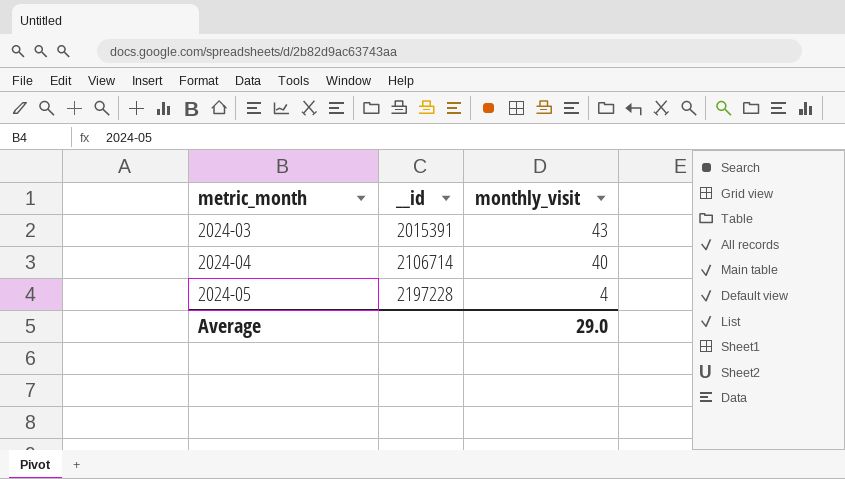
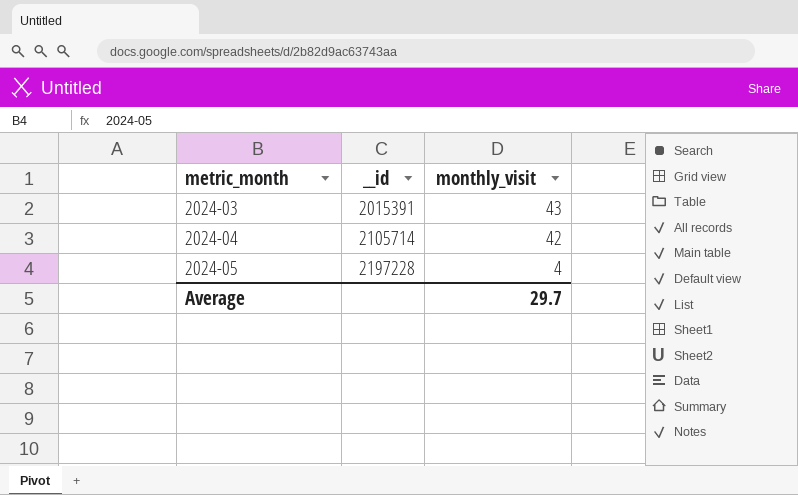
2024-04 | __id: 2106714 -> 2105714
2024-04 | monthly_visit: 40 -> 42
Average | monthly_visit: 29.0 -> 29.7

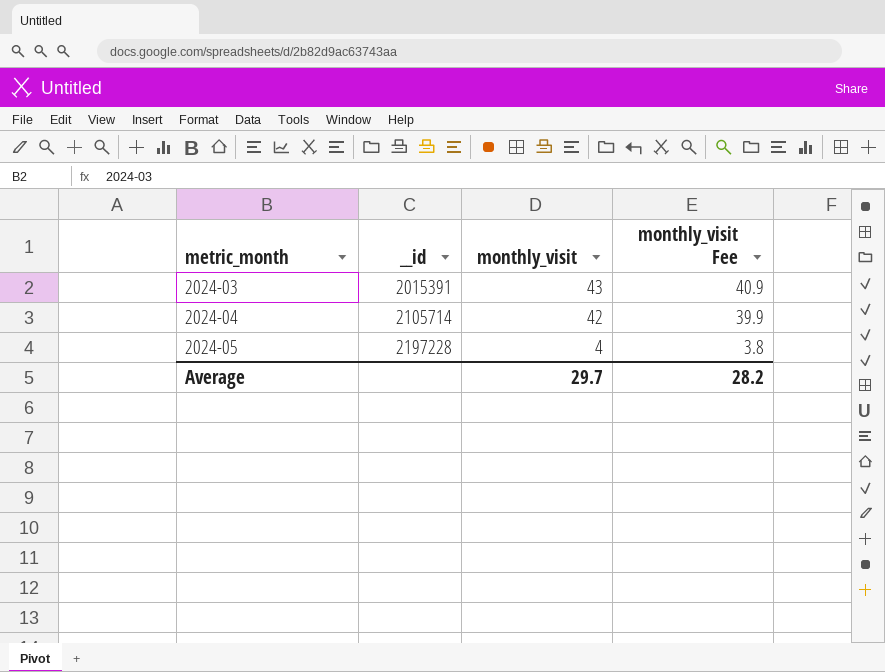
column monthly_visit Fee | formula: none -> [monthly_visit] * 0.95

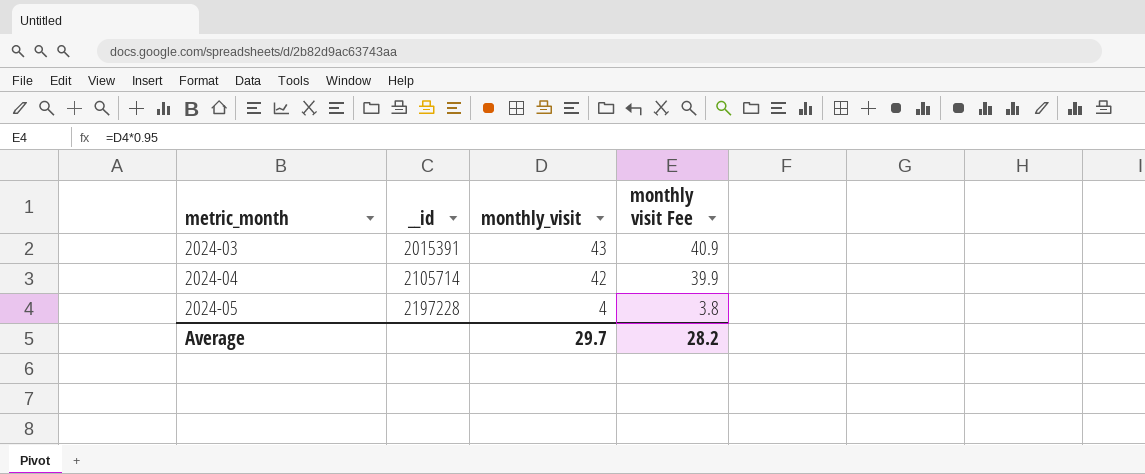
column name: monthly_visit Fee -> monthly visit Fee

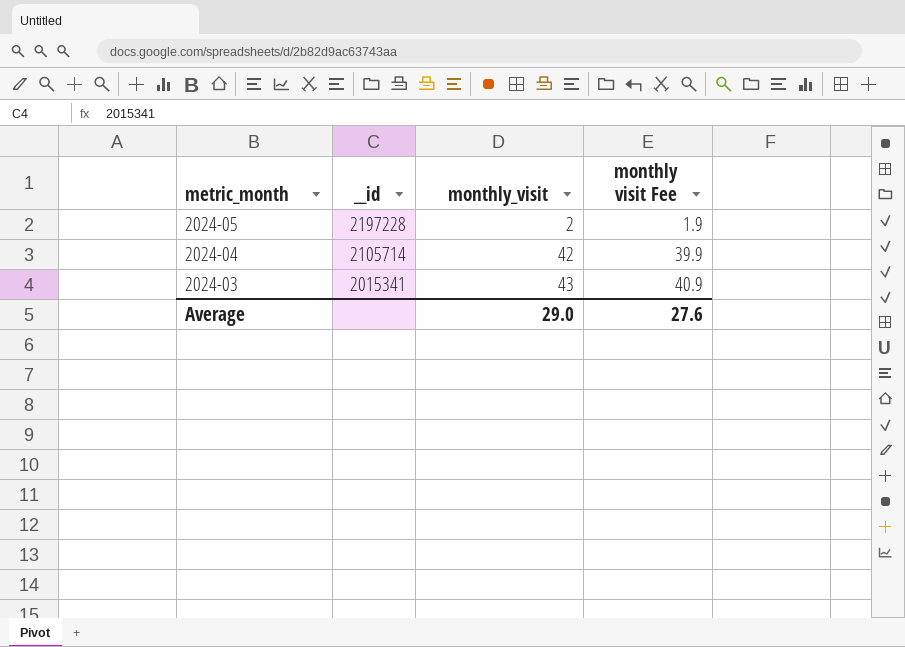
row order: metric_month ascending -> metric_month descending
2024-05 | monthly_visit: 4 -> 2
2024-05 | monthly visit Fee: 3.8 -> 1.9
2024-03 | __id: 2015391 -> 2015341
Average | monthly_visit: 29.7 -> 29.0
Average | monthly visit Fee: 28.2 -> 27.6

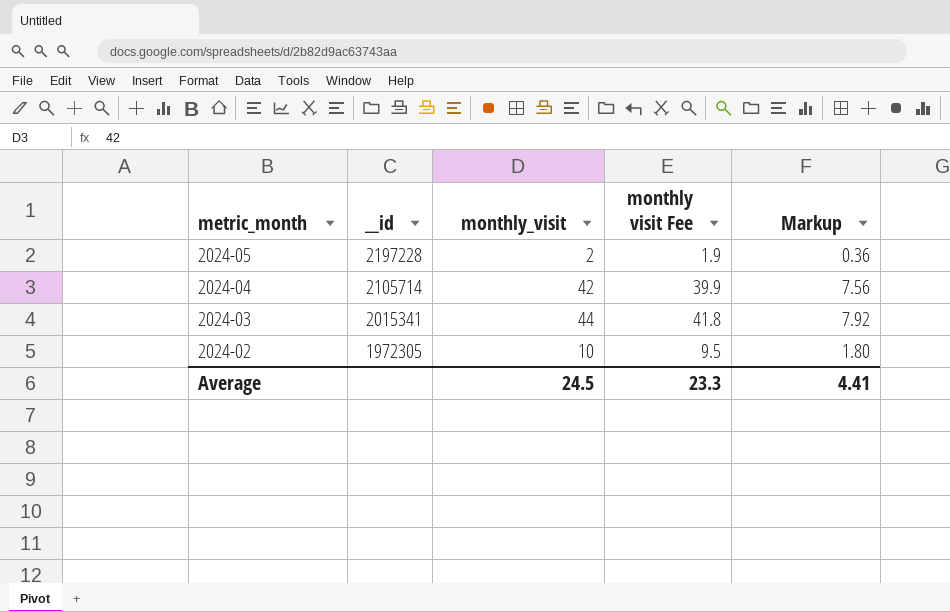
column Markup | formula: none -> [monthly_visit] * 0.18
2024-03 | monthly_visit: 43 -> 44
2024-03 | monthly visit Fee: 40.9 -> 41.8
row 2024-02: none -> 1972305 | 10 | 9.5 | 1.80
Average | monthly_visit: 29.0 -> 24.5
Average | monthly visit Fee: 27.6 -> 23.3

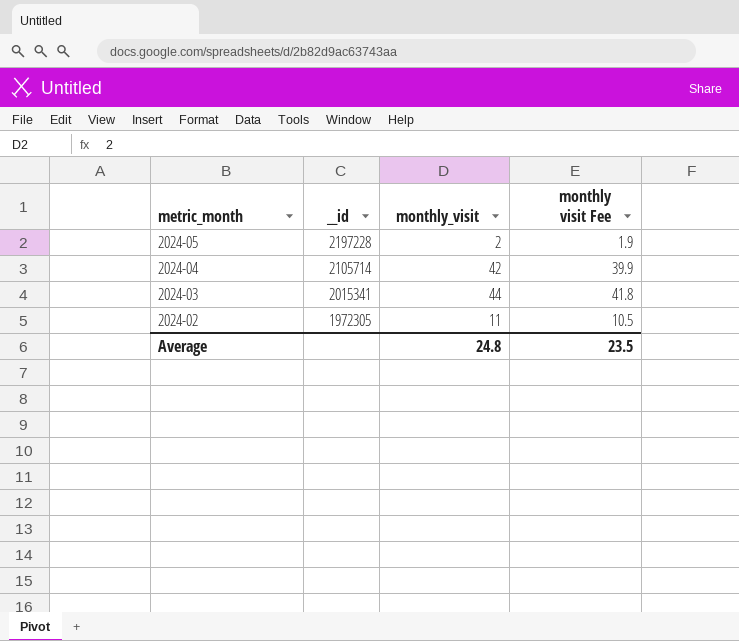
column Markup | formula: [monthly_visit] * 0.18 -> none
2024-02 | monthly_visit: 10 -> 11
2024-02 | monthly visit Fee: 9.5 -> 10.5
Average | monthly_visit: 24.5 -> 24.8
Average | monthly visit Fee: 23.3 -> 23.5

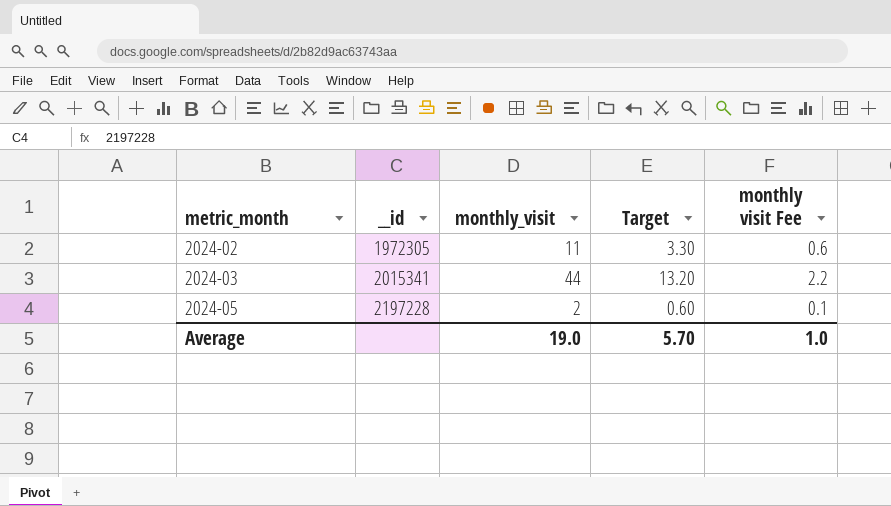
row order: metric_month descending -> metric_month ascending
column Target | formula: none -> [monthly_visit] * 0.3
column monthly visit Fee | formula: [monthly_visit] * 0.95 -> [monthly_visit] * 0.05
row 2024-04: 2105714 | 42 | 39.9 -> none
Average | monthly_visit: 24.8 -> 19.0
Average | monthly visit Fee: 23.5 -> 1.0

